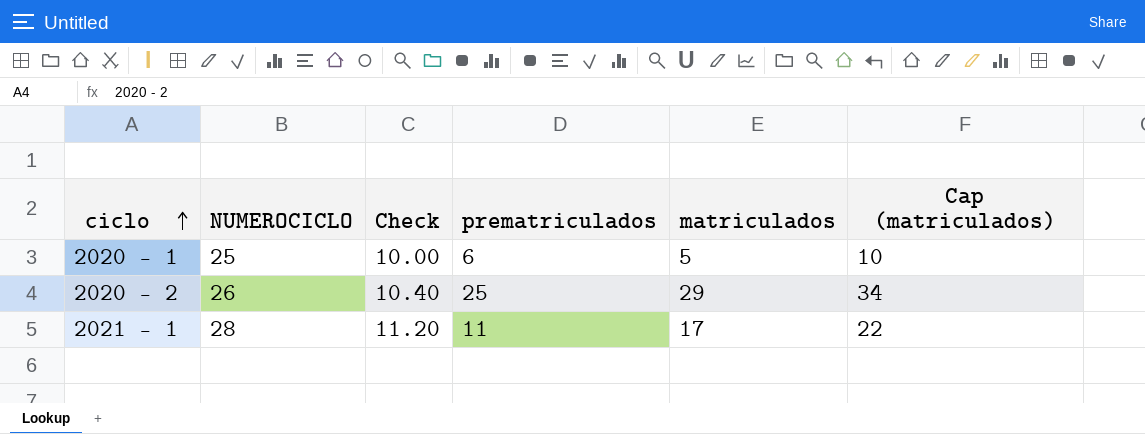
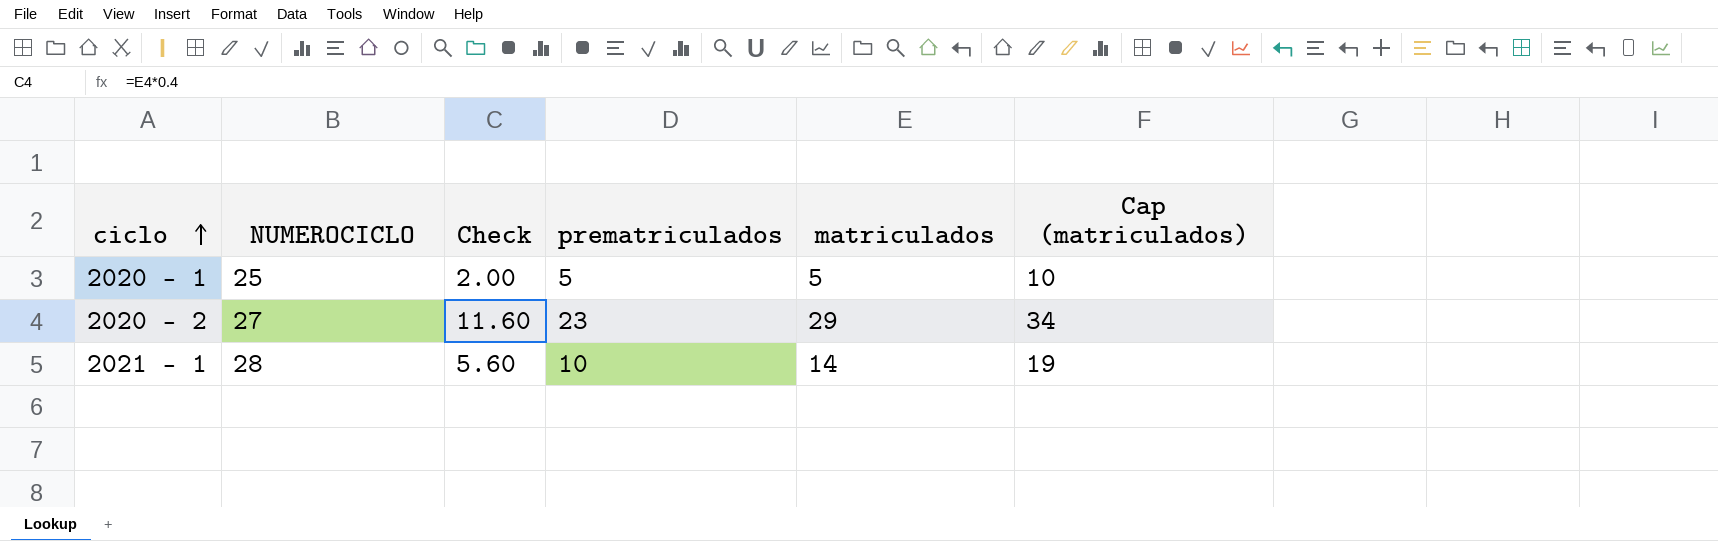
column Check | formula: [NUMEROCICLO] * 0.4 -> [matriculados] * 0.4
2020 - 1 | prematriculados: 6 -> 5
2020 - 2 | NUMEROCICLO: 26 -> 27
2020 - 2 | prematriculados: 25 -> 23
2021 - 1 | prematriculados: 11 -> 10
2021 - 1 | matriculados: 17 -> 14
2021 - 1 | Cap (matriculados): 22 -> 19

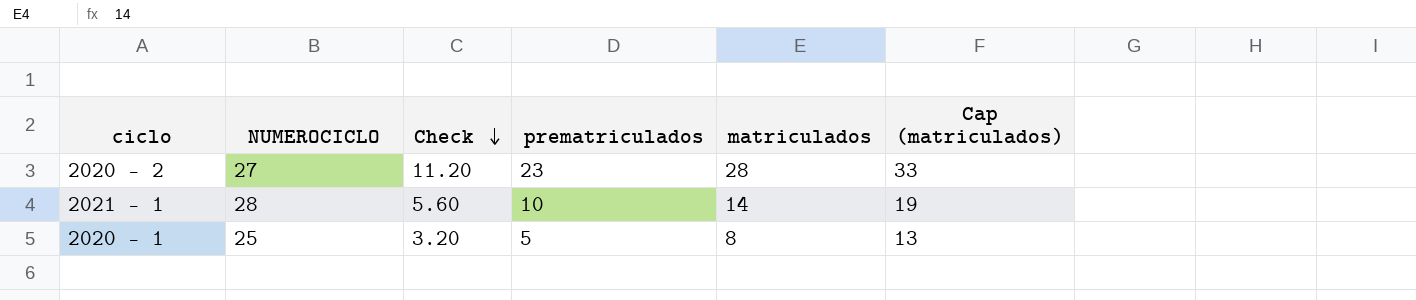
row order: ciclo ascending -> Check descending
2020 - 2 | Check: 11.60 -> 11.20
2020 - 2 | matriculados: 29 -> 28
2020 - 2 | Cap (matriculados): 34 -> 33
2020 - 1 | Check: 2.00 -> 3.20
2020 - 1 | matriculados: 5 -> 8
2020 - 1 | Cap (matriculados): 10 -> 13

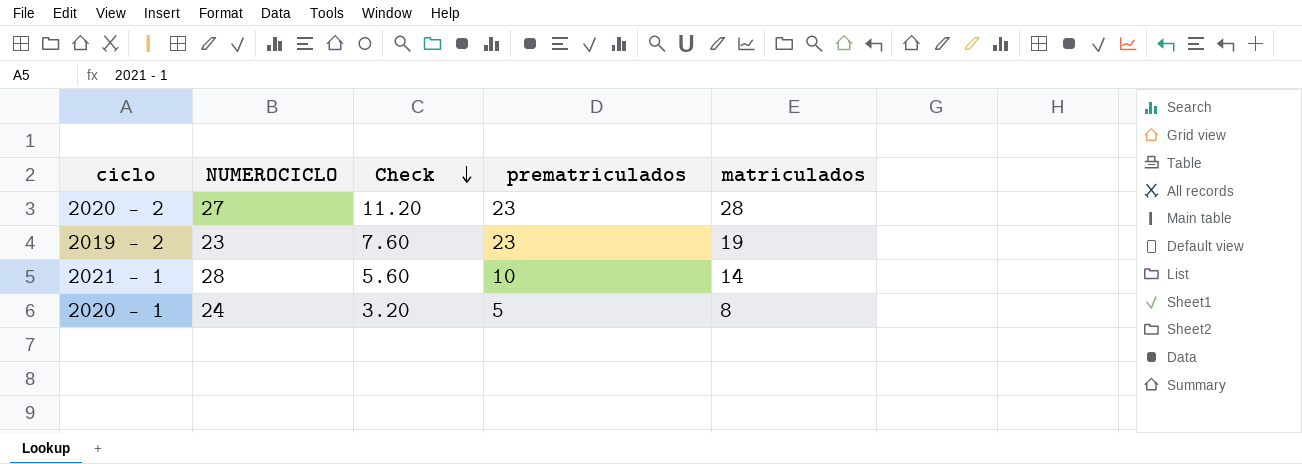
column Cap (matriculados) | formula: [matriculados] + 5 -> none
row 2019 - 2: none -> 23 | 7.60 | 23 | 19
2020 - 1 | NUMEROCICLO: 25 -> 24

